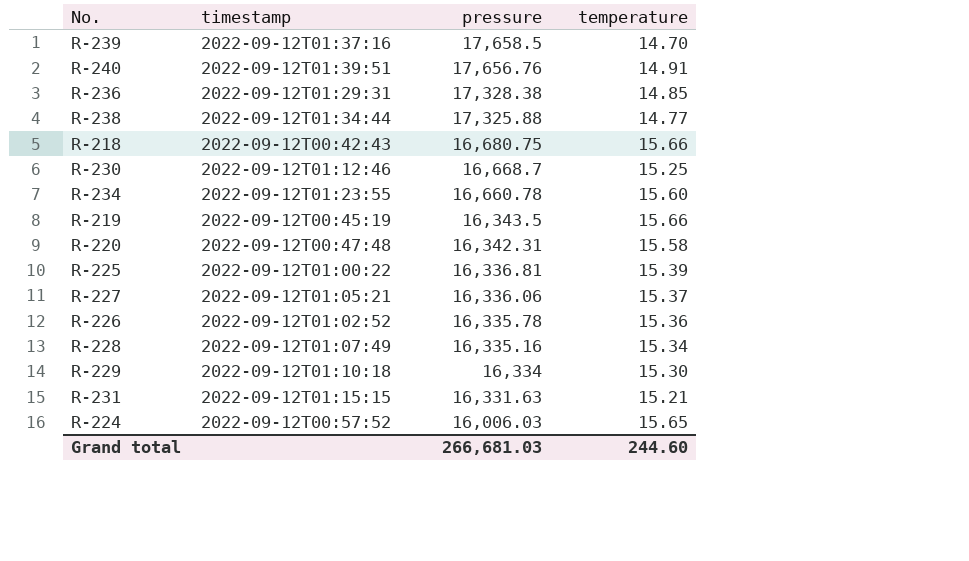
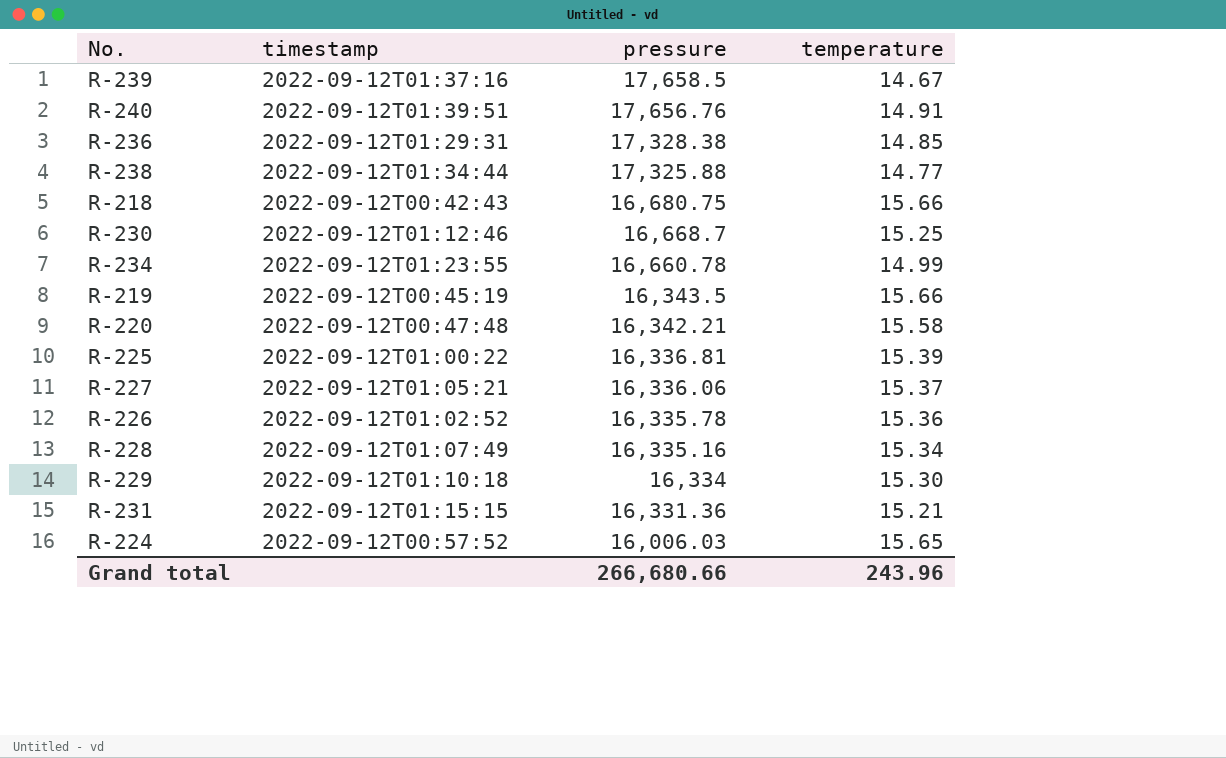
R-239 | temperature: 14.70 -> 14.67
R-234 | temperature: 15.60 -> 14.99
R-220 | pressure: 16,342.31 -> 16,342.21
R-231 | pressure: 16,331.63 -> 16,331.36
Grand total | pressure: 266,681.03 -> 266,680.66
Grand total | temperature: 244.60 -> 243.96

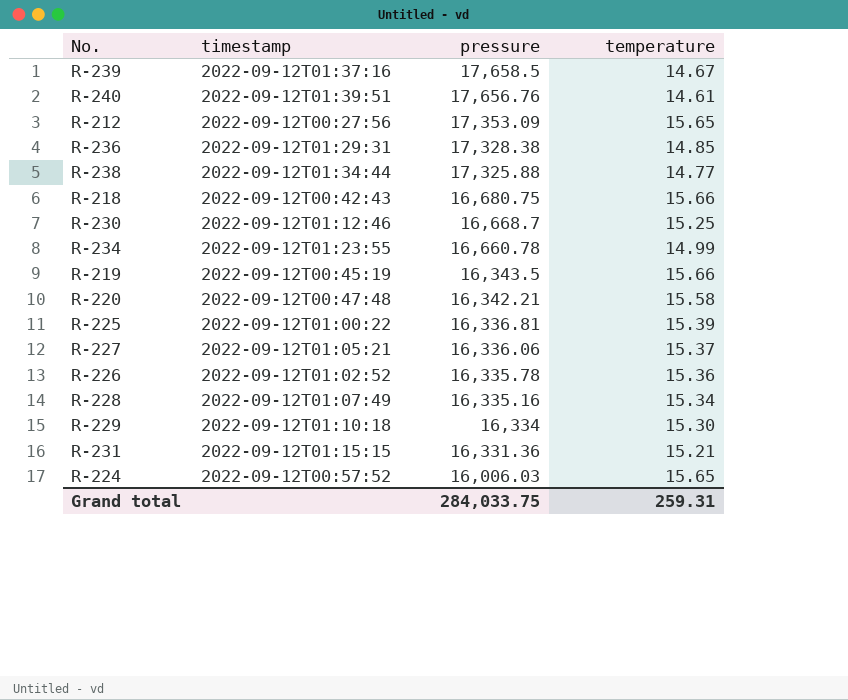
R-240 | temperature: 14.91 -> 14.61
row R-212: none -> 2022-09-12T00:27:56 | 17,353.09 | 15.65
Grand total | pressure: 266,680.66 -> 284,033.75
Grand total | temperature: 243.96 -> 259.31

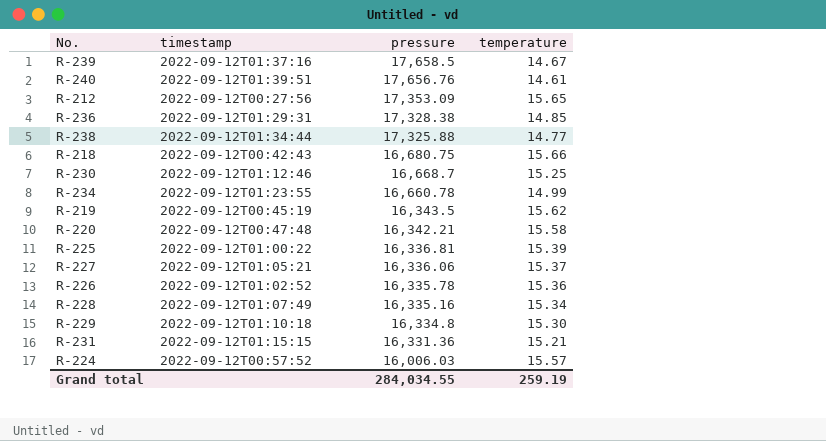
R-219 | temperature: 15.66 -> 15.62
R-229 | pressure: 16,334 -> 16,334.8
R-224 | temperature: 15.65 -> 15.57
Grand total | pressure: 284,033.75 -> 284,034.55
Grand total | temperature: 259.31 -> 259.19

